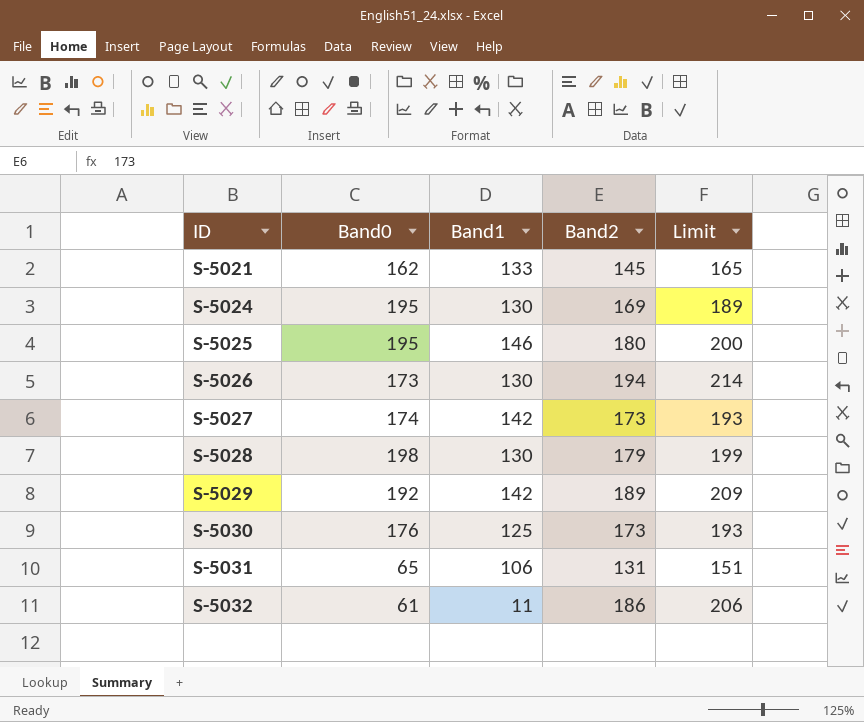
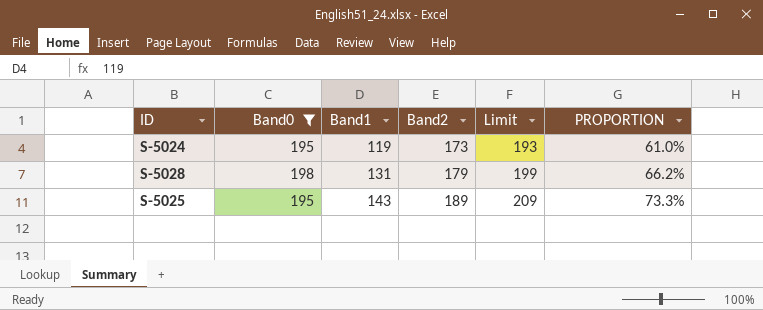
filter: none -> Band0 >= 195
row order: ID ascending -> Band1 ascending
column PROPORTION | formula: none -> [Band1] / [Band0]
S-5024 | Band1: 130 -> 119
S-5024 | Band2: 169 -> 173
S-5024 | Limit: 189 -> 193
S-5028 | Band1: 130 -> 131
S-5025 | Band1: 146 -> 143
S-5025 | Band2: 180 -> 189
S-5025 | Limit: 200 -> 209

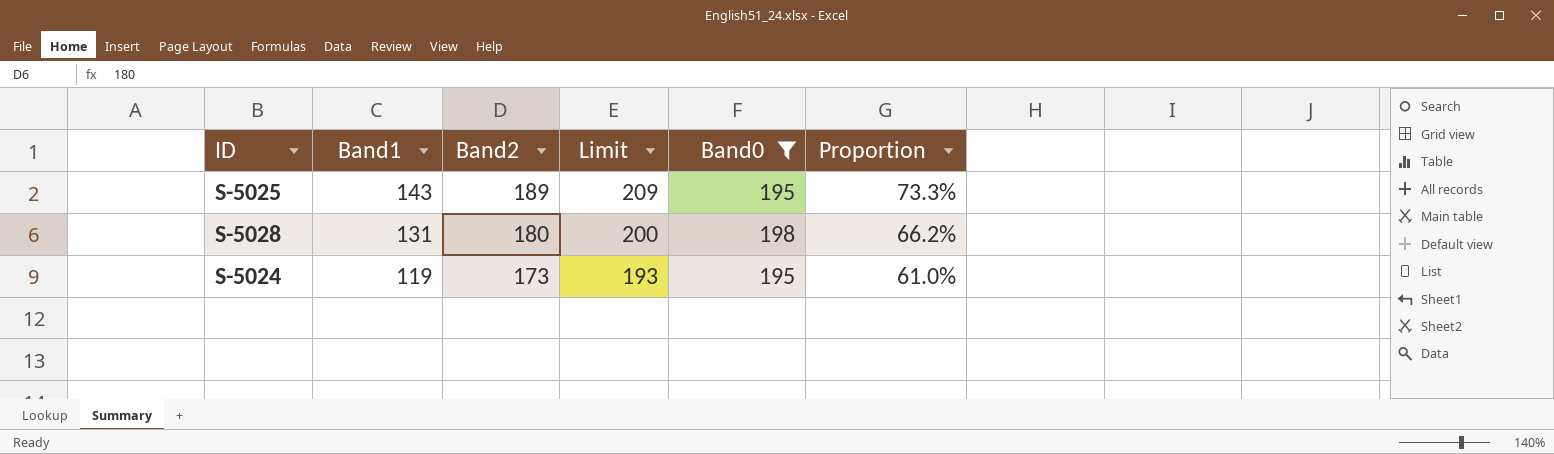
row order: Band1 ascending -> Band1 descending
column Band0 | position: 2 -> 5
column name: PROPORTION -> Proportion
S-5028 | Band2: 179 -> 180
S-5028 | Limit: 199 -> 200

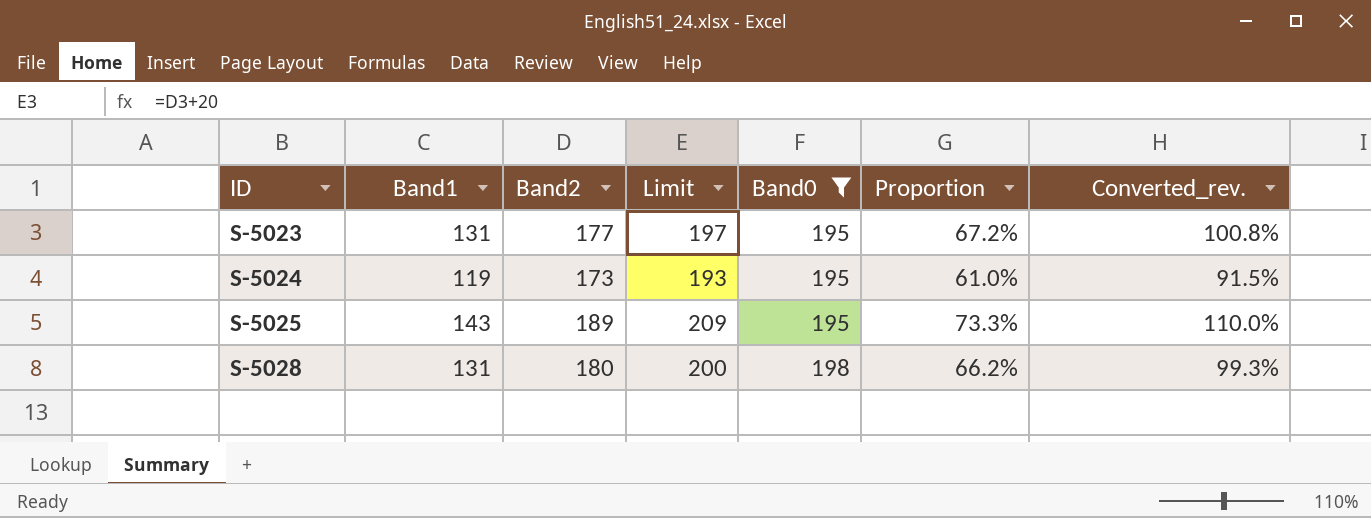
row order: Band1 descending -> ID ascending
column Converted_rev. | formula: none -> [Proportion] * 1.5
row S-5023: none -> 131 | 177 | 197 | 195 | 67.2% | 100.8%

